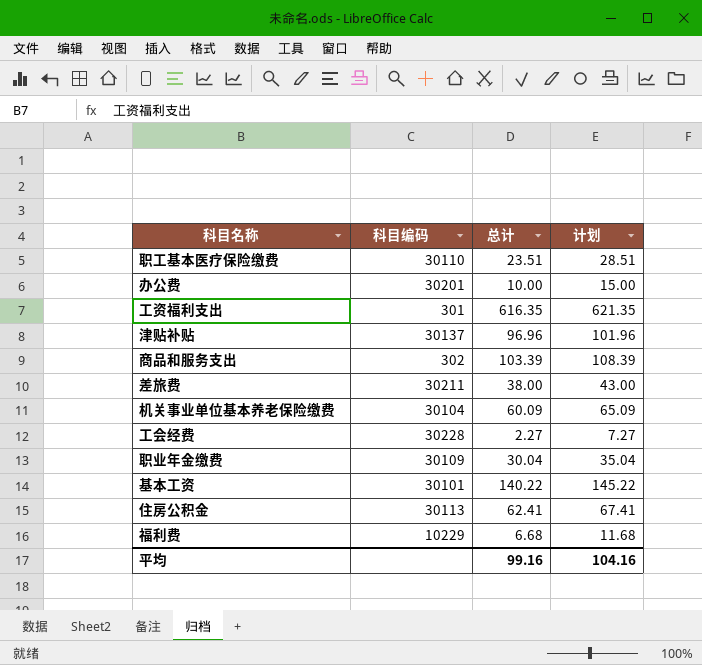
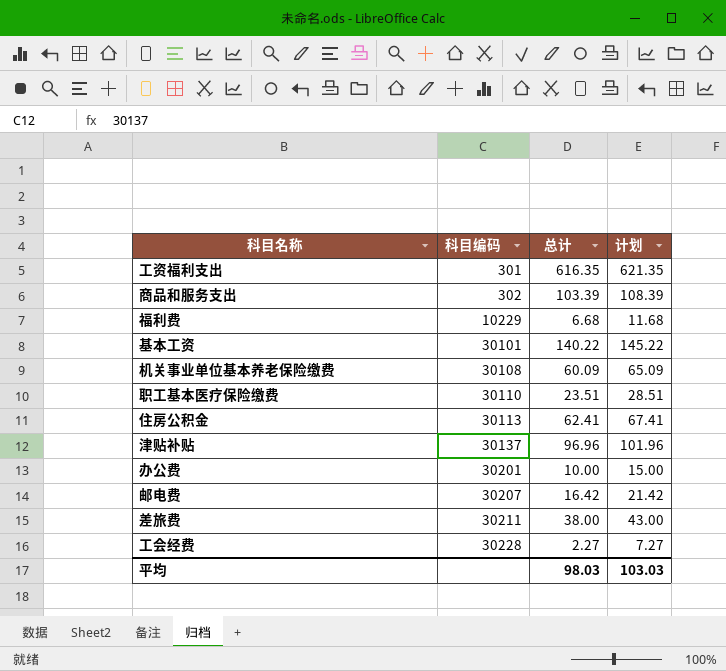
row order: none -> 科目编码 ascending
row 职业年金缴费: 30109 | 30.04 | 35.04 -> none
机关事业单位基本养老保险缴费 | 科目编码: 30104 -> 30108
row 邮电费: none -> 30207 | 16.42 | 21.42
平均 | 总计: 99.16 -> 98.03
平均 | 计划: 104.16 -> 103.03

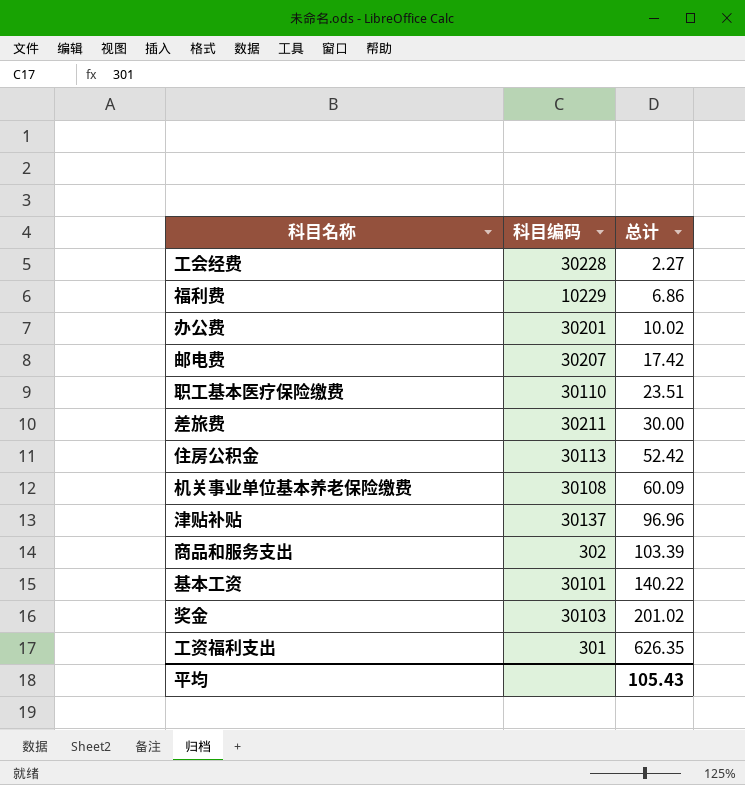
row order: 科目编码 ascending -> 总计 ascending
column 计划 | formula: [总计] + 5 -> none
福利费 | 总计: 6.68 -> 6.86
办公费 | 总计: 10.00 -> 10.02
邮电费 | 总计: 16.42 -> 17.42
差旅费 | 总计: 38.00 -> 30.00
住房公积金 | 总计: 62.41 -> 52.42
row 奖金: none -> 30103 | 201.02
工资福利支出 | 总计: 616.35 -> 626.35
平均 | 总计: 98.03 -> 105.43

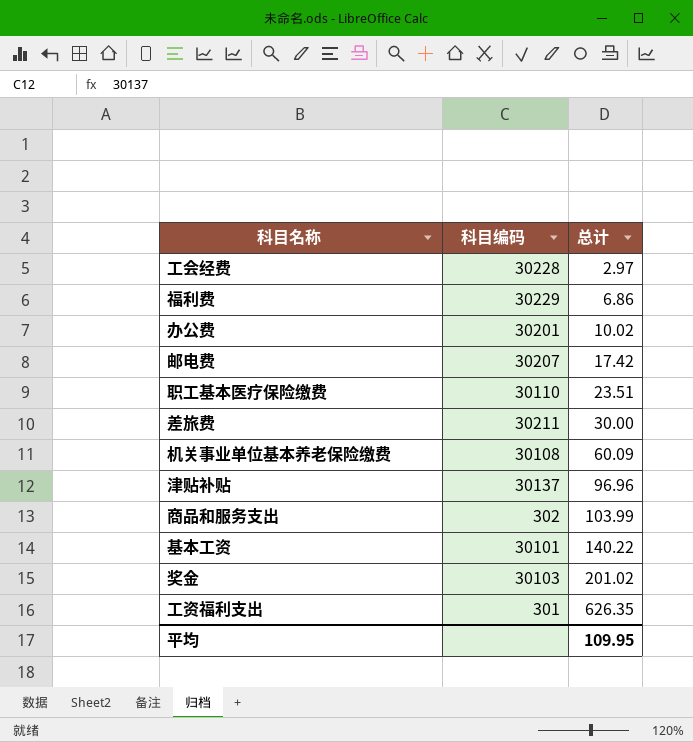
row 住房公积金: 30113 | 52.42 -> none
工会经费 | 总计: 2.27 -> 2.97
福利费 | 科目编码: 10229 -> 30229
商品和服务支出 | 总计: 103.39 -> 103.99
平均 | 总计: 105.43 -> 109.95

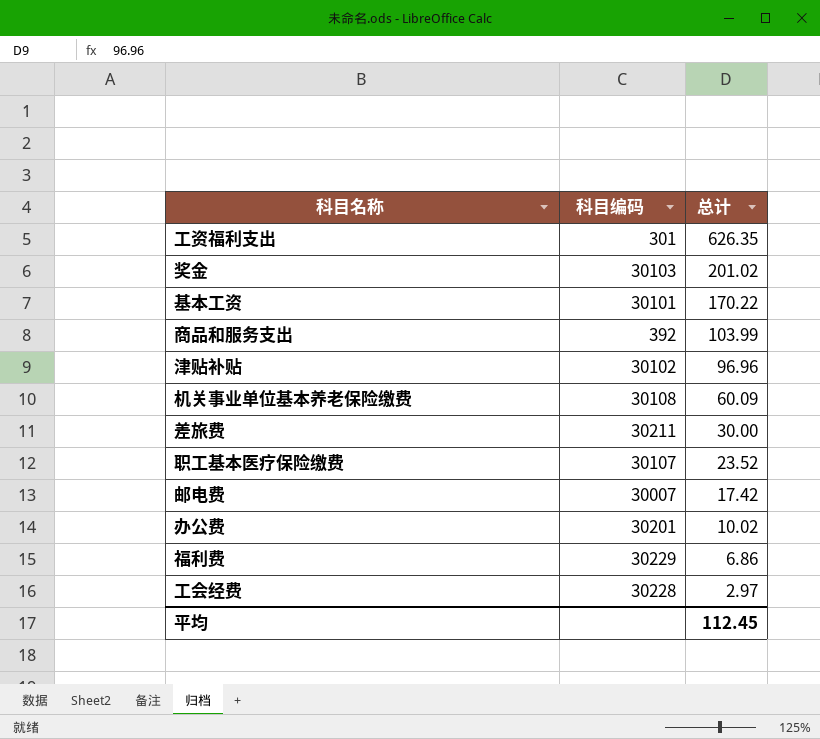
row order: 总计 ascending -> 总计 descending
基本工资 | 总计: 140.22 -> 170.22
商品和服务支出 | 科目编码: 302 -> 392
津贴补贴 | 科目编码: 30137 -> 30102
职工基本医疗保险缴费 | 科目编码: 30110 -> 30107
职工基本医疗保险缴费 | 总计: 23.51 -> 23.52
邮电费 | 科目编码: 30207 -> 30007
平均 | 总计: 109.95 -> 112.45

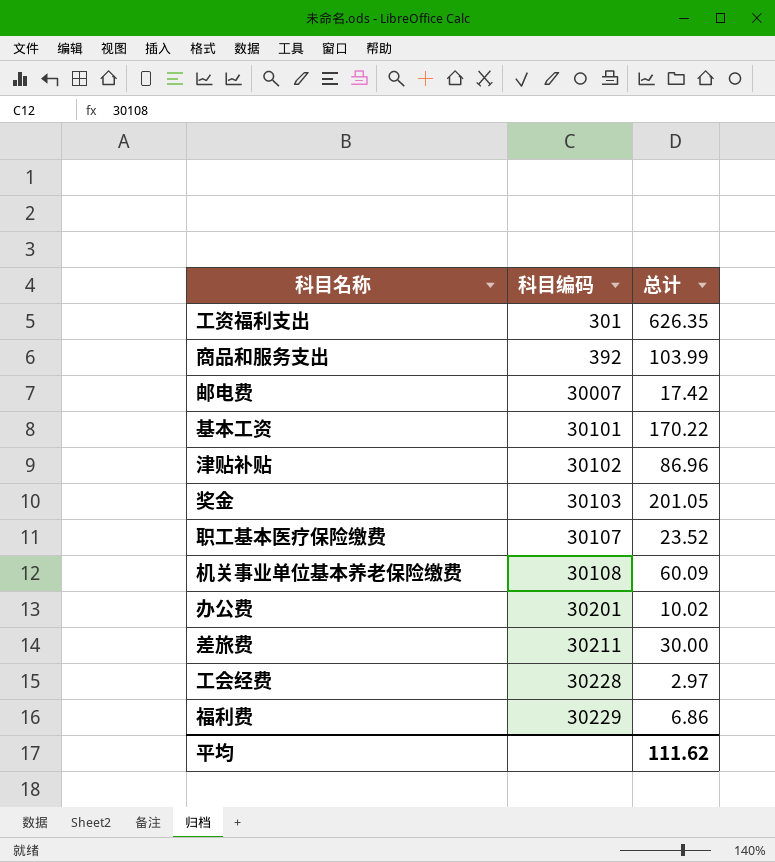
row order: 总计 descending -> 科目编码 ascending
津贴补贴 | 总计: 96.96 -> 86.96
奖金 | 总计: 201.02 -> 201.05
平均 | 总计: 112.45 -> 111.62

